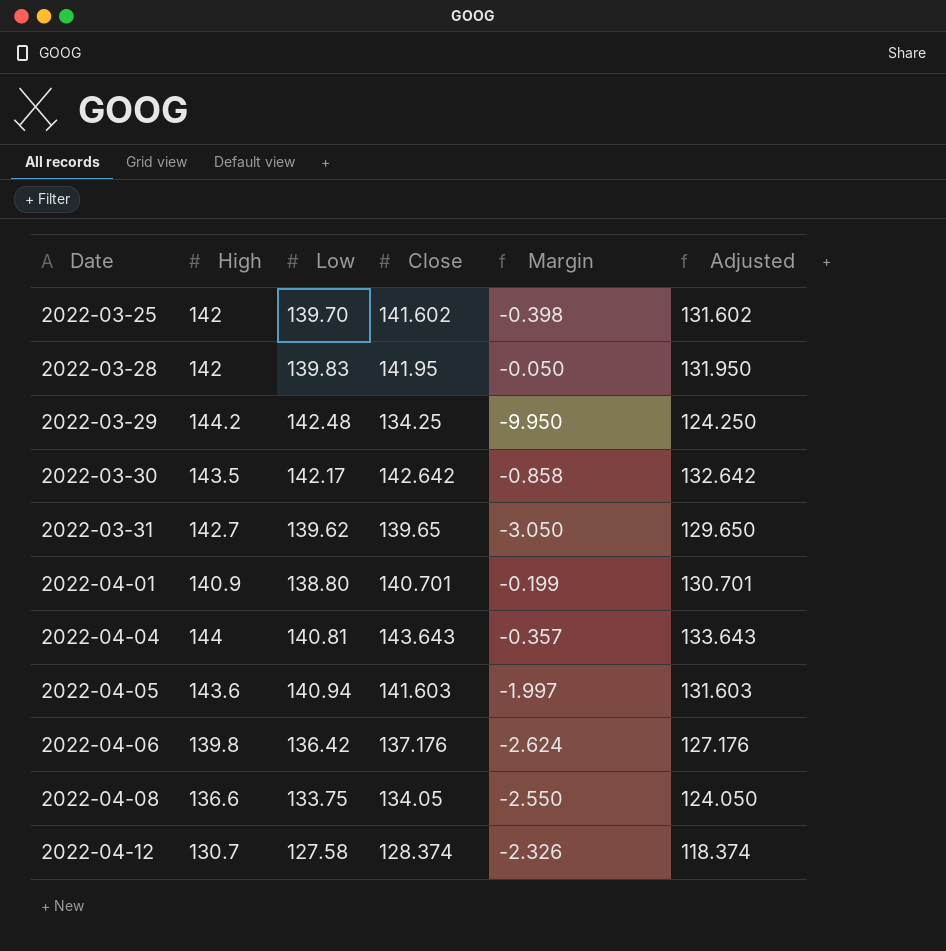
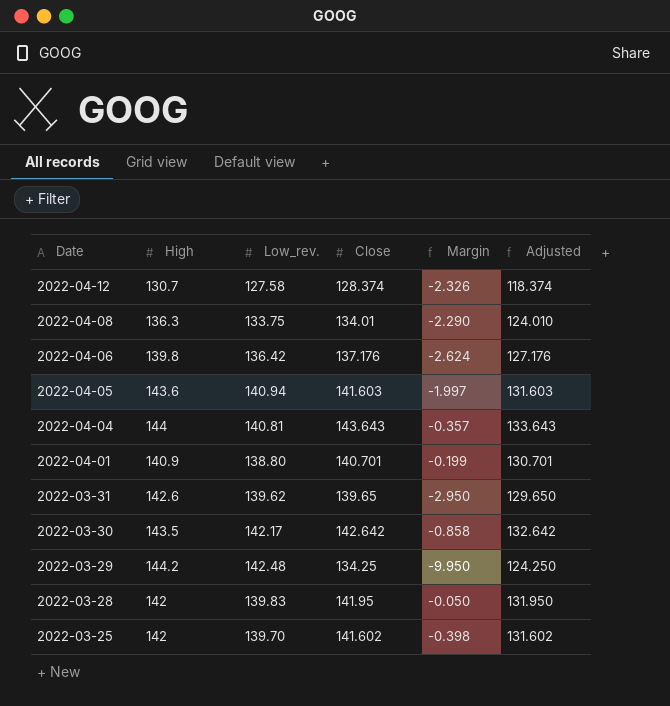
row order: Date ascending -> Date descending
column name: Low -> Low_rev.
2022-04-08 | High: 136.6 -> 136.3
2022-04-08 | Close: 134.05 -> 134.01
2022-04-08 | Margin: -2.550 -> -2.290
2022-04-08 | Adjusted: 124.050 -> 124.010
2022-03-31 | High: 142.7 -> 142.6
2022-03-31 | Margin: -3.050 -> -2.950

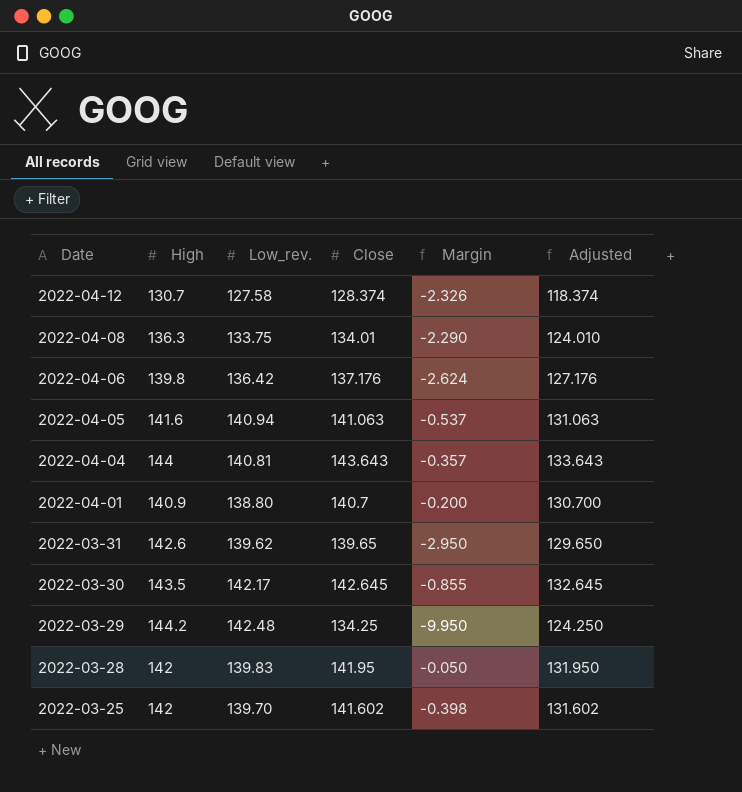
2022-04-05 | High: 143.6 -> 141.6
2022-04-05 | Close: 141.603 -> 141.063
2022-04-05 | Margin: -1.997 -> -0.537
2022-04-05 | Adjusted: 131.603 -> 131.063
2022-04-01 | Close: 140.701 -> 140.7
2022-04-01 | Margin: -0.199 -> -0.200
2022-04-01 | Adjusted: 130.701 -> 130.700
2022-03-30 | Close: 142.642 -> 142.645
2022-03-30 | Margin: -0.858 -> -0.855
2022-03-30 | Adjusted: 132.642 -> 132.645

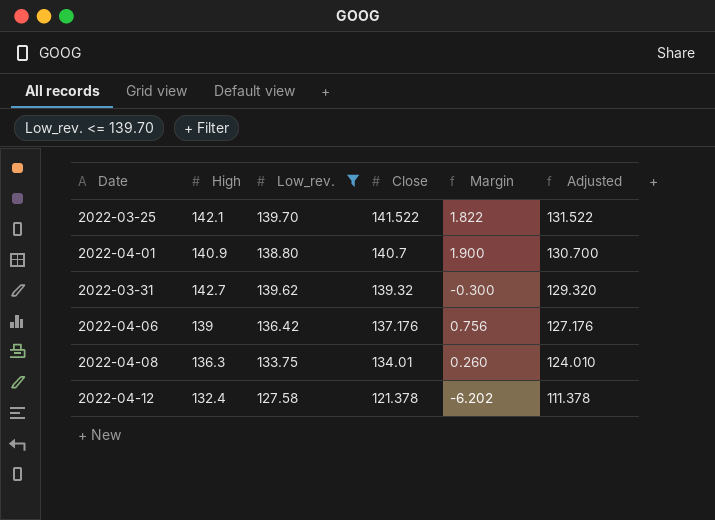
filter: none -> Low_rev. <= 139.70
row order: Date descending -> Close descending
column Margin | formula: [Close] - [High] -> [Close] - [Low_rev.]
2022-03-25 | High: 142 -> 142.1
2022-03-25 | Close: 141.602 -> 141.522
2022-03-25 | Adjusted: 131.602 -> 131.522
2022-03-31 | High: 142.6 -> 142.7
2022-03-31 | Close: 139.65 -> 139.32
2022-03-31 | Adjusted: 129.650 -> 129.320
2022-04-06 | High: 139.8 -> 139
2022-04-12 | High: 130.7 -> 132.4
2022-04-12 | Close: 128.374 -> 121.378
2022-04-12 | Adjusted: 118.374 -> 111.378

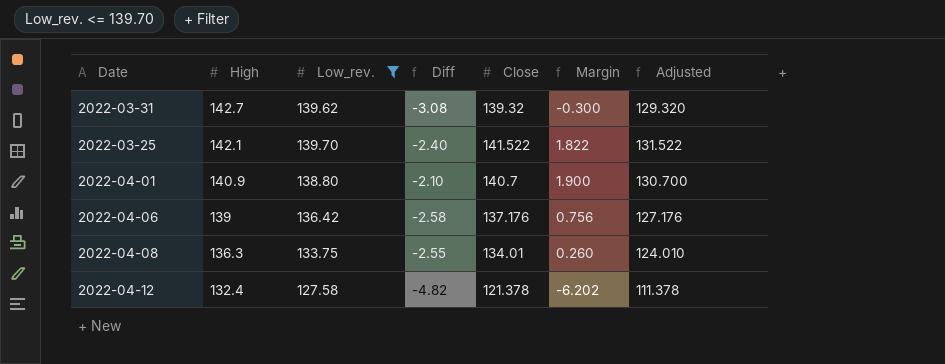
row order: Close descending -> High descending
column Diff | formula: none -> [Low_rev.] - [High]

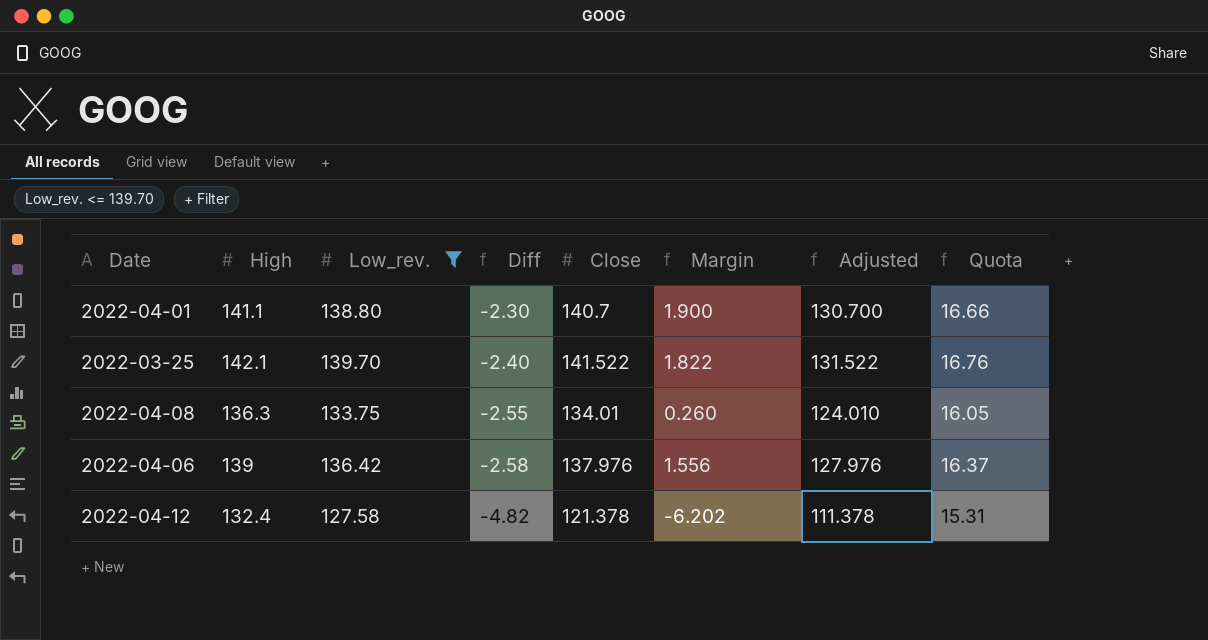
row order: High descending -> Diff descending
column Quota | formula: none -> [Low_rev.] * 0.12
row 2022-03-31: 142.7 | 139.62 | -3.08 | 139.32 | -0.300 | 129.320 -> none
2022-04-01 | High: 140.9 -> 141.1
2022-04-01 | Diff: -2.10 -> -2.30
2022-04-06 | Close: 137.176 -> 137.976
2022-04-06 | Margin: 0.756 -> 1.556
2022-04-06 | Adjusted: 127.176 -> 127.976

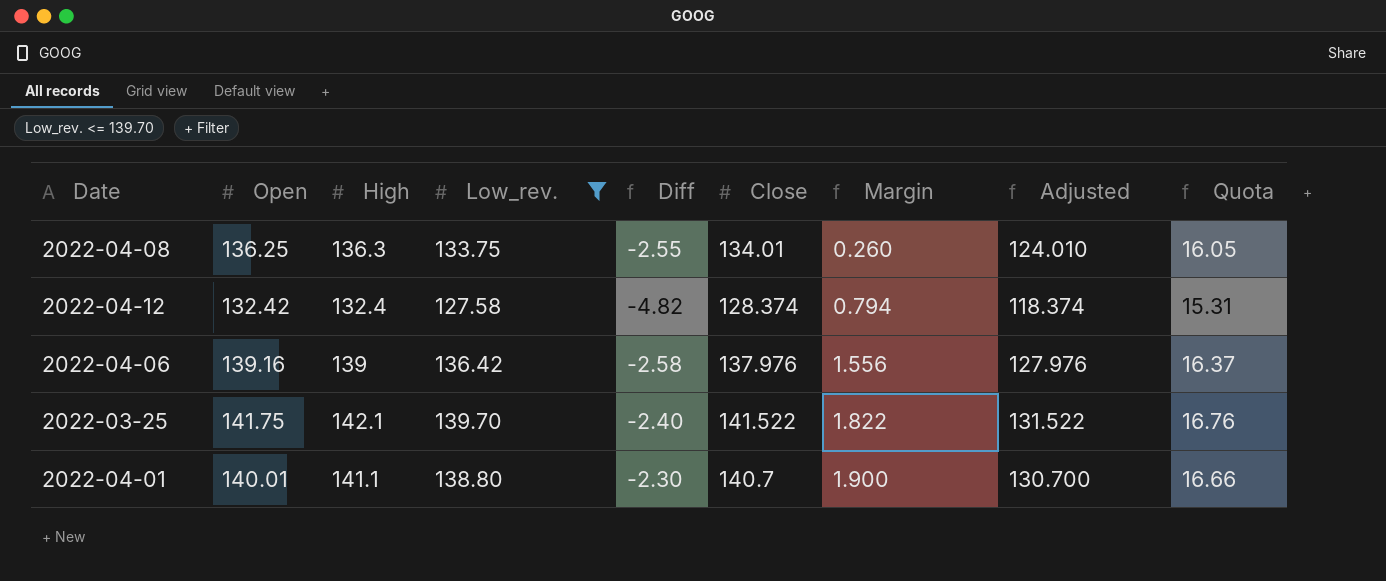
row order: Diff descending -> Margin ascending
column Open | position: none -> 2
2022-04-12 | Close: 121.378 -> 128.374
2022-04-12 | Margin: -6.202 -> 0.794
2022-04-12 | Adjusted: 111.378 -> 118.374

